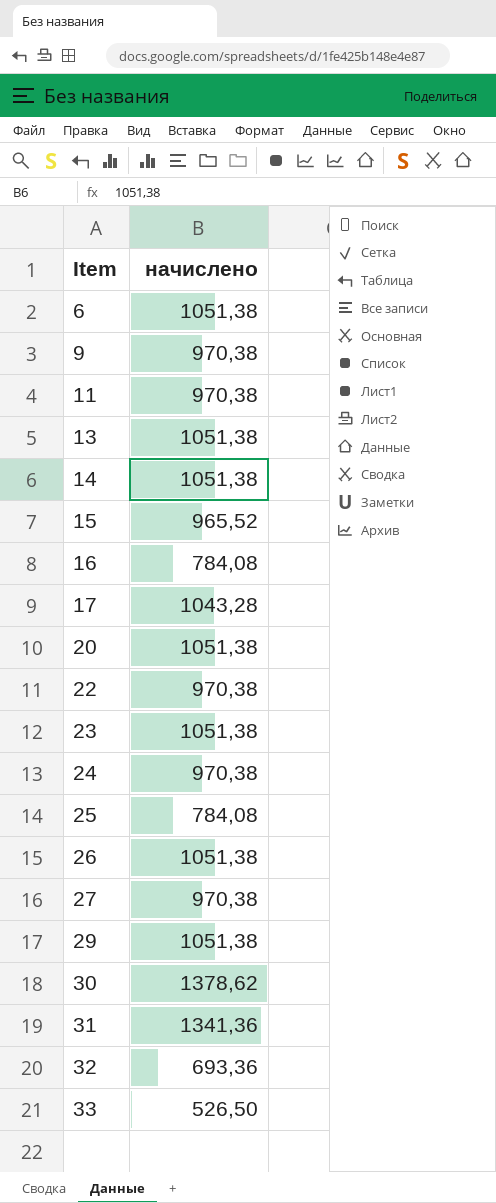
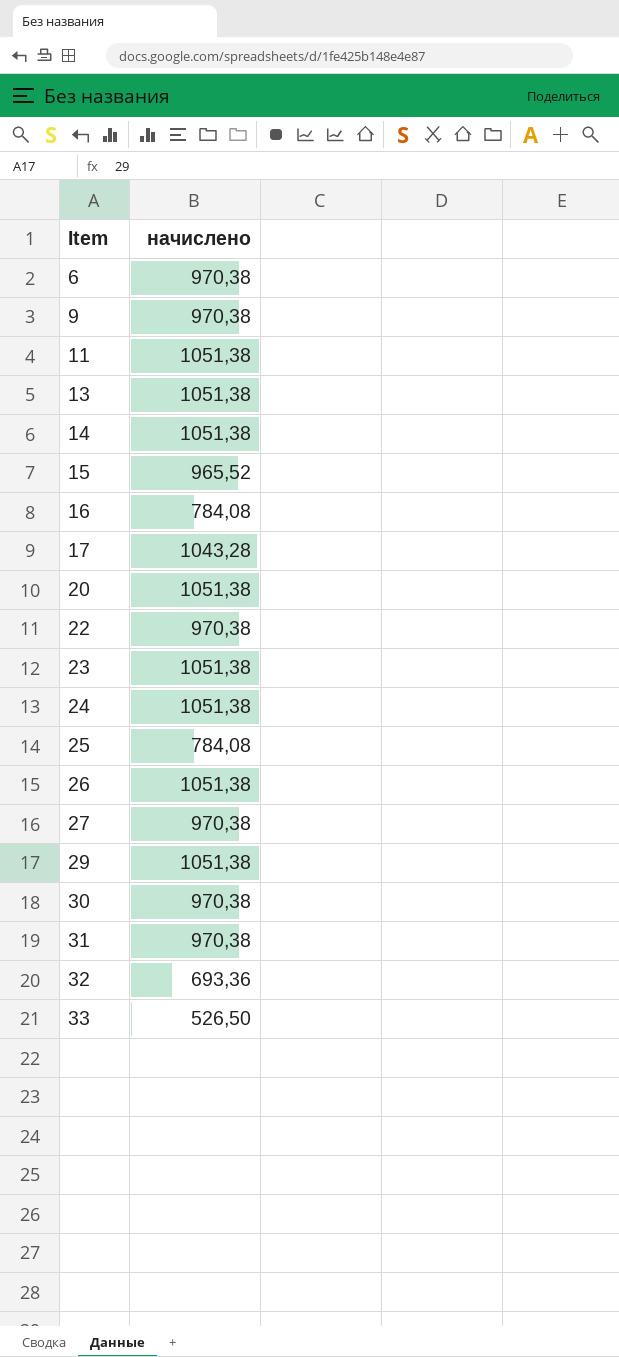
6 | начислено: 1051,38 -> 970,38
11 | начислено: 970,38 -> 1051,38
24 | начислено: 970,38 -> 1051,38
30 | начислено: 1378,62 -> 970,38
31 | начислено: 1341,36 -> 970,38

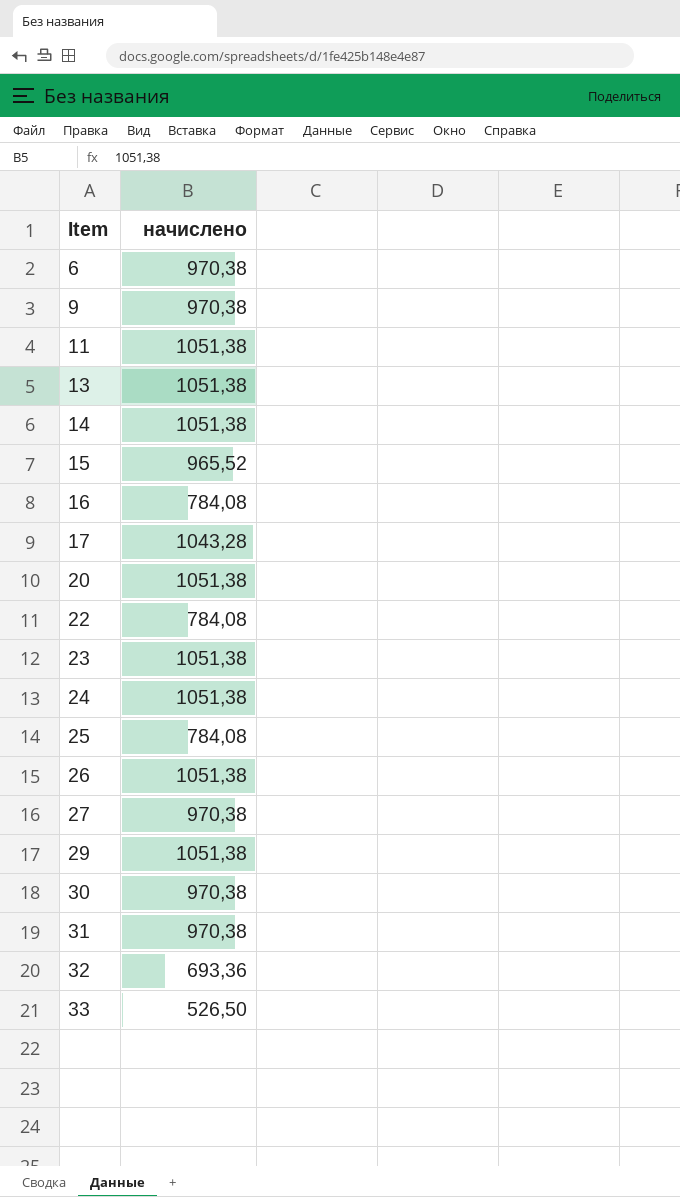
22 | начислено: 970,38 -> 784,08

